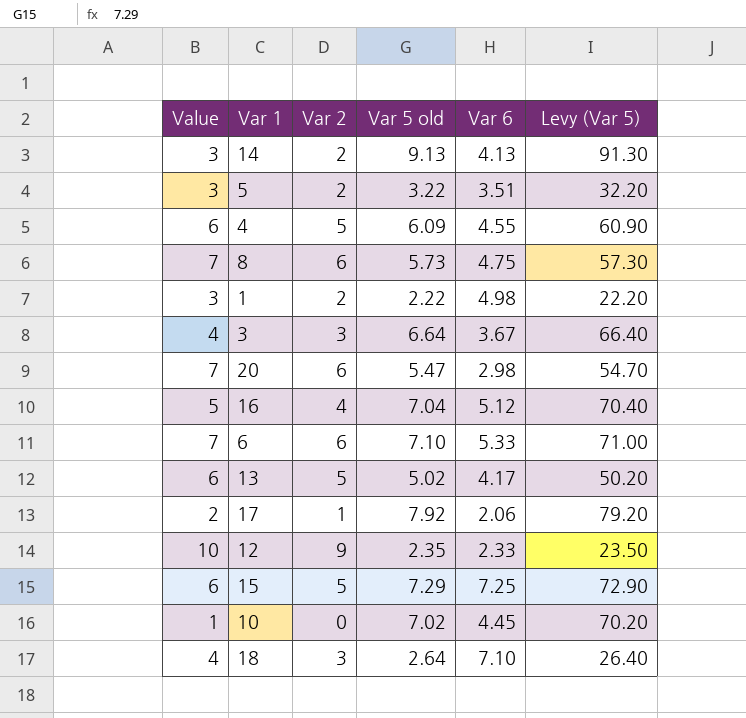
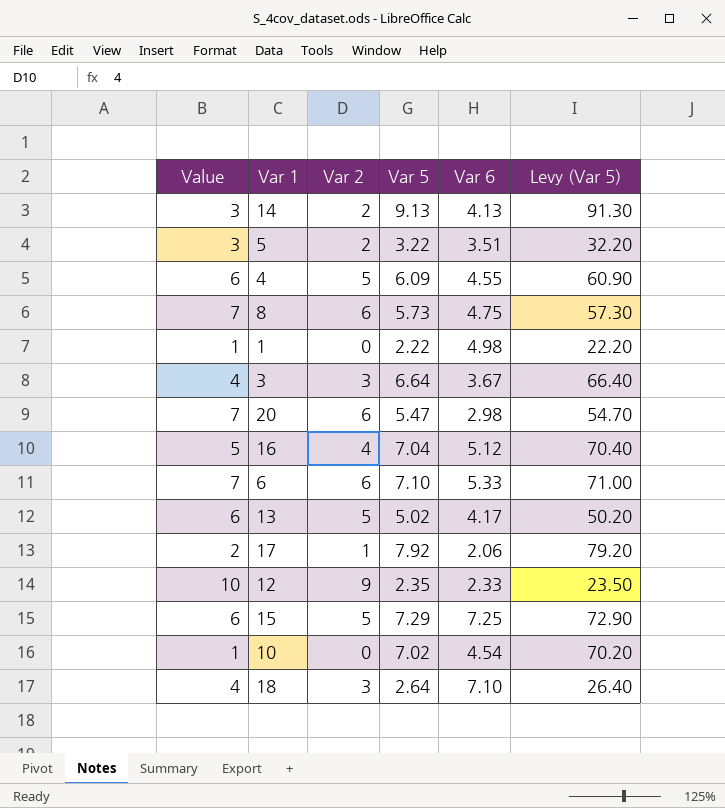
column name: Var 5 old -> Var 5
1 | Value: 3 -> 1
1 | Var 2: 2 -> 0
10 | Var 6: 4.45 -> 4.54

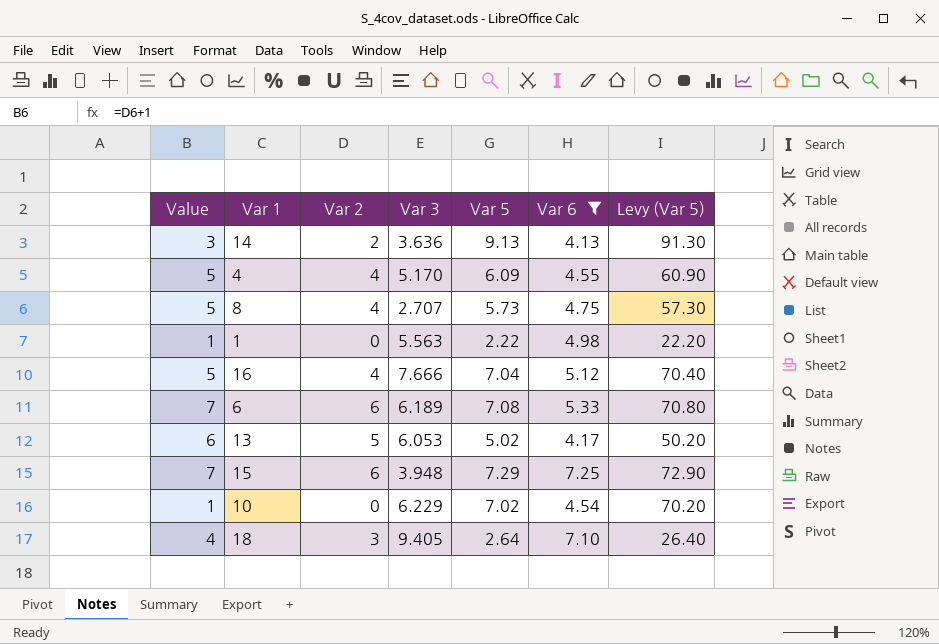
filter: none -> Var 6 >= 4.13
column Var 3 | position: none -> 4
4 | Value: 6 -> 5
4 | Var 2: 5 -> 4
8 | Value: 7 -> 5
8 | Var 2: 6 -> 4
6 | Var 5: 7.10 -> 7.08
6 | Levy (Var 5): 71.00 -> 70.80
15 | Value: 6 -> 7
15 | Var 2: 5 -> 6

